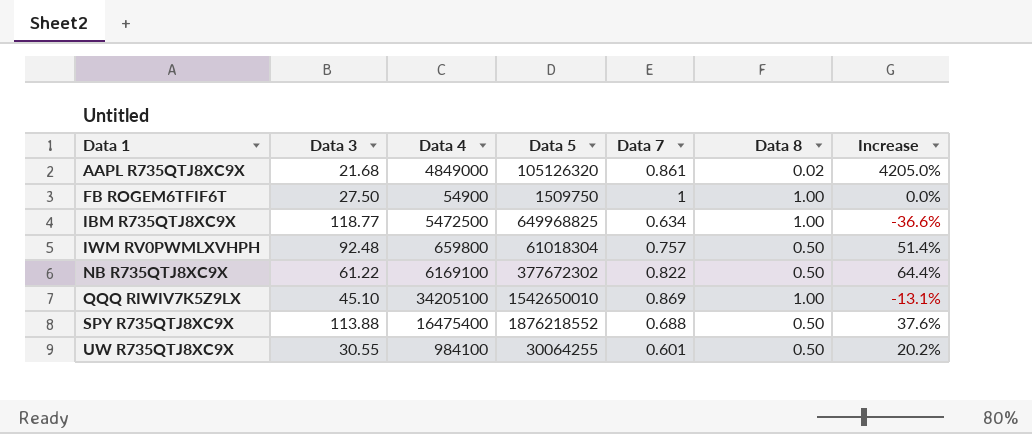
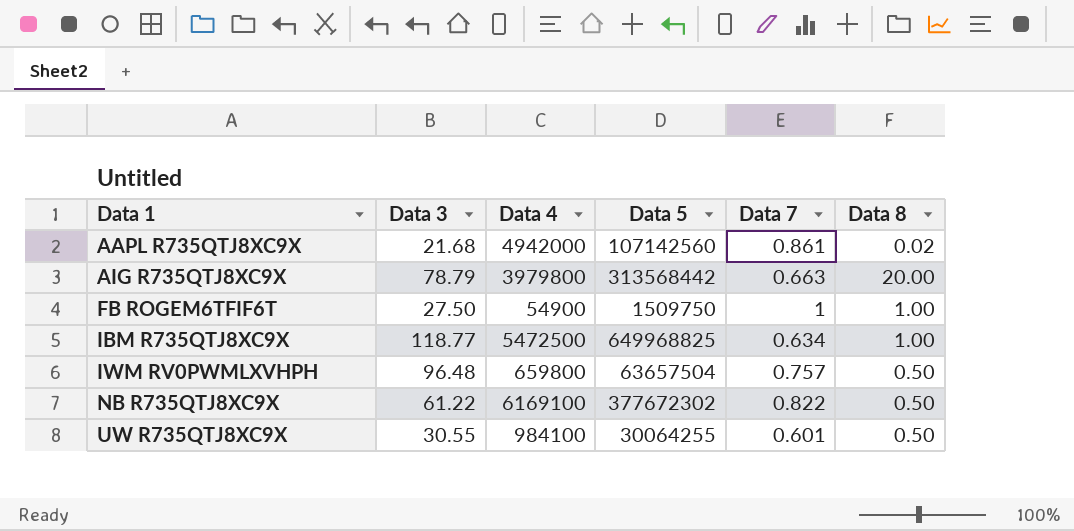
column Increase | formula: ([Data 7] - [Data 8]) / [Data 8] -> none
row QQQ RIWIV7K5Z9LX: 45.10 | 34205100 | 1542650010 | 0.869 | 1.00 | -13.1% -> none
row SPY R735QTJ8XC9X: 113.88 | 16475400 | 1876218552 | 0.688 | 0.50 | 37.6% -> none
AAPL R735QTJ8XC9X | Data 4: 4849000 -> 4942000
AAPL R735QTJ8XC9X | Data 5: 105126320 -> 107142560
row AIG R735QTJ8XC9X: none -> 78.79 | 3979800 | 313568442 | 0.663 | 20.00
IWM RV0PWMLXVHPH | Data 3: 92.48 -> 96.48
IWM RV0PWMLXVHPH | Data 5: 61018304 -> 63657504

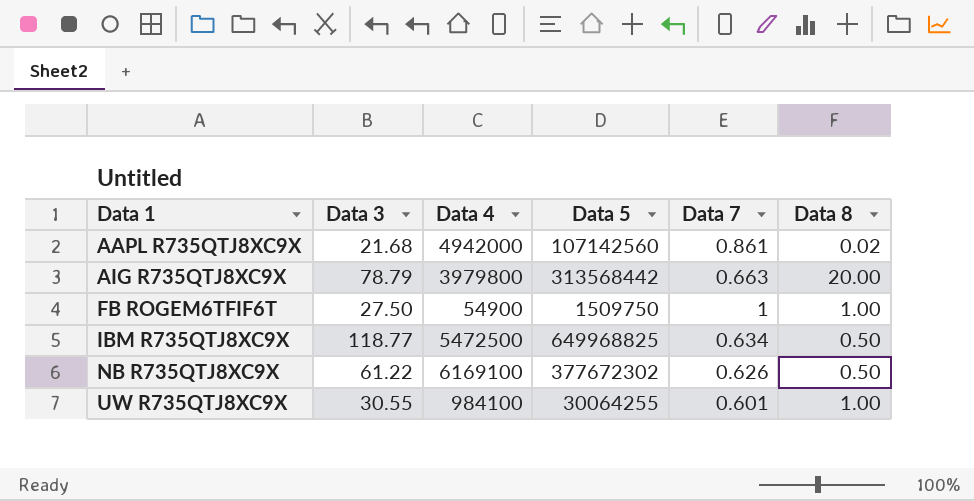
row IWM RV0PWMLXVHPH: 96.48 | 659800 | 63657504 | 0.757 | 0.50 -> none
IBM R735QTJ8XC9X | Data 8: 1.00 -> 0.50
NB R735QTJ8XC9X | Data 7: 0.822 -> 0.626
UW R735QTJ8XC9X | Data 8: 0.50 -> 1.00

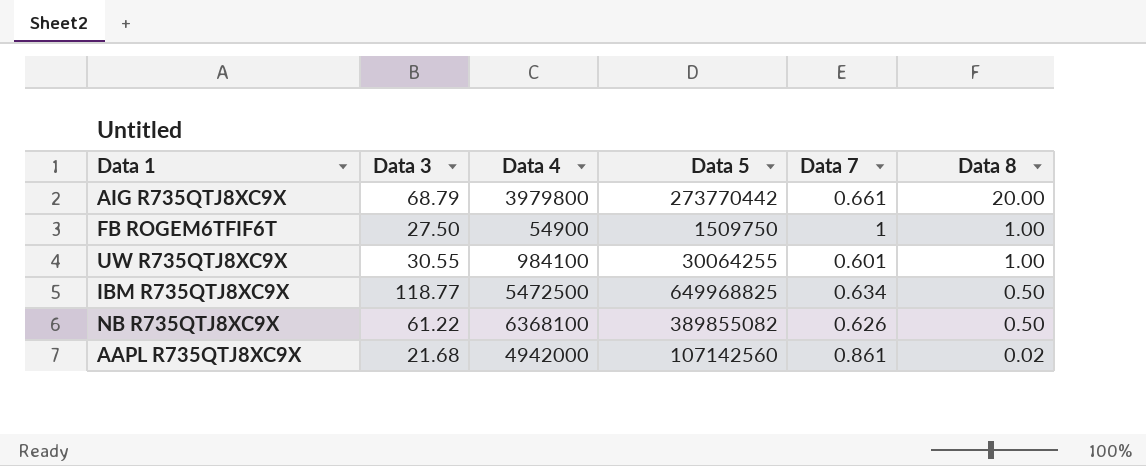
row order: Data 1 ascending -> Data 8 descending
AIG R735QTJ8XC9X | Data 3: 78.79 -> 68.79
AIG R735QTJ8XC9X | Data 5: 313568442 -> 273770442
AIG R735QTJ8XC9X | Data 7: 0.663 -> 0.661
NB R735QTJ8XC9X | Data 4: 6169100 -> 6368100
NB R735QTJ8XC9X | Data 5: 377672302 -> 389855082

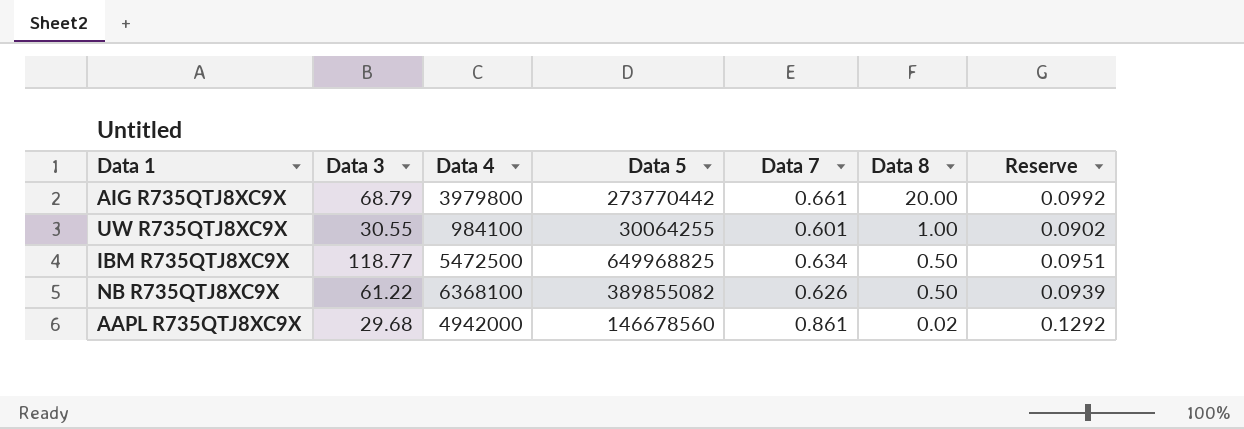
column Reserve | formula: none -> [Data 7] * 0.15
row FB ROGEM6TFIF6T: 27.50 | 54900 | 1509750 | 1 | 1.00 -> none
AAPL R735QTJ8XC9X | Data 3: 21.68 -> 29.68
AAPL R735QTJ8XC9X | Data 5: 107142560 -> 146678560

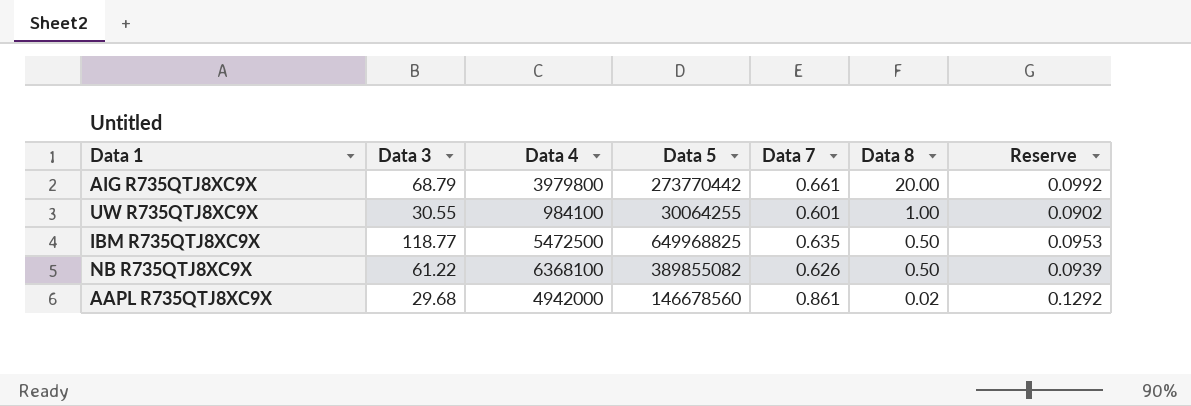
IBM R735QTJ8XC9X | Data 7: 0.634 -> 0.635
IBM R735QTJ8XC9X | Reserve: 0.0951 -> 0.0953

